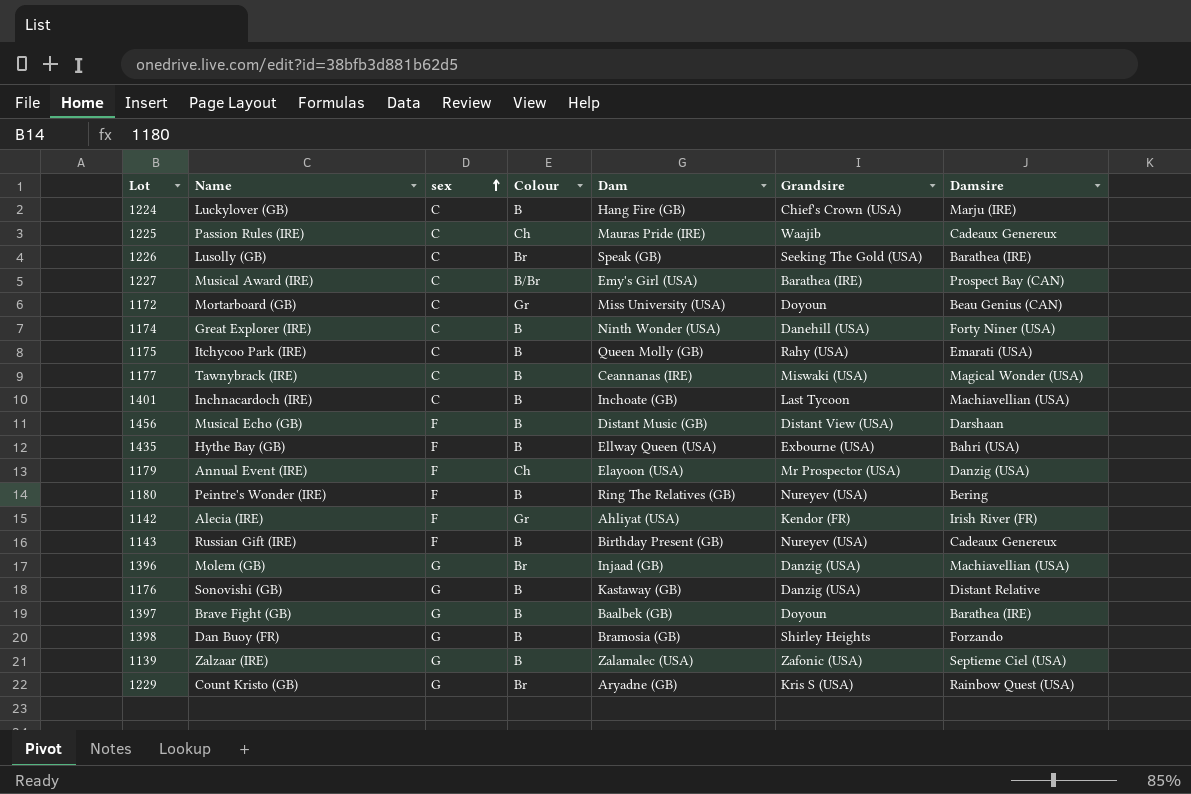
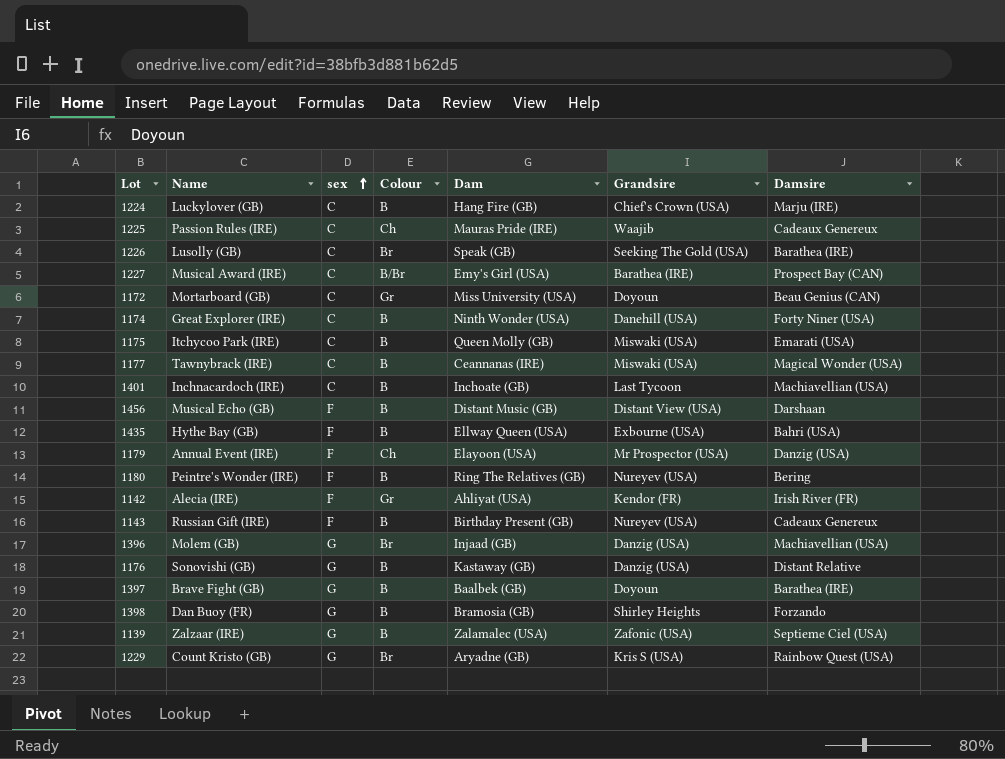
1175 | Grandsire: Rahy (USA) -> Miswaki (USA)

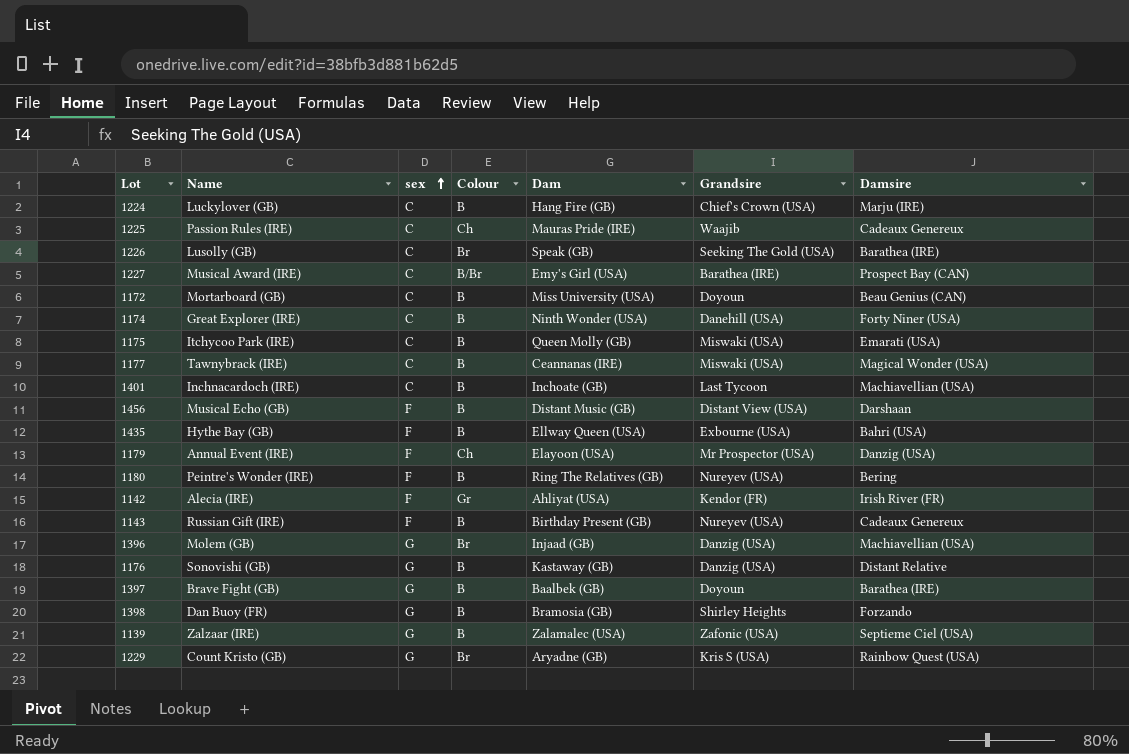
1172 | Colour: Gr -> B

